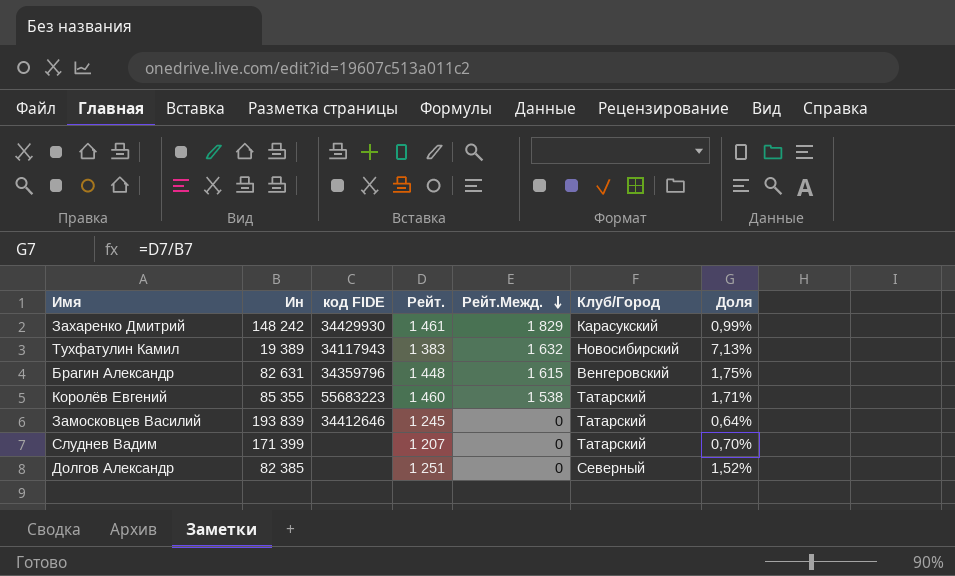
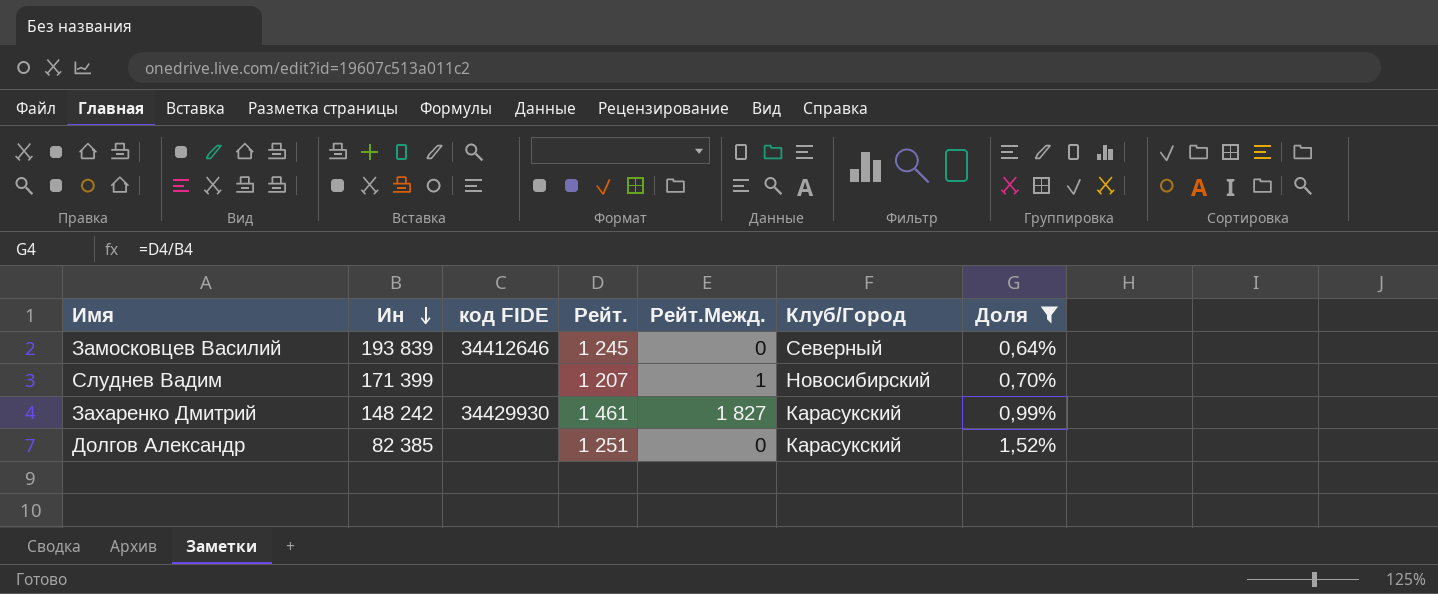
filter: none -> Доля <= 1,52%
row order: Рейт.Межд. descending -> Ин descending
Замосковцев Василий | Клуб/Город: Татарский -> Северный
Слуднев Вадим | Рейт.Межд.: 0 -> 1
Слуднев Вадим | Клуб/Город: Татарский -> Новосибирский
Захаренко Дмитрий | Рейт.Межд.: 1 829 -> 1 827
Долгов Александр | Клуб/Город: Северный -> Карасукский

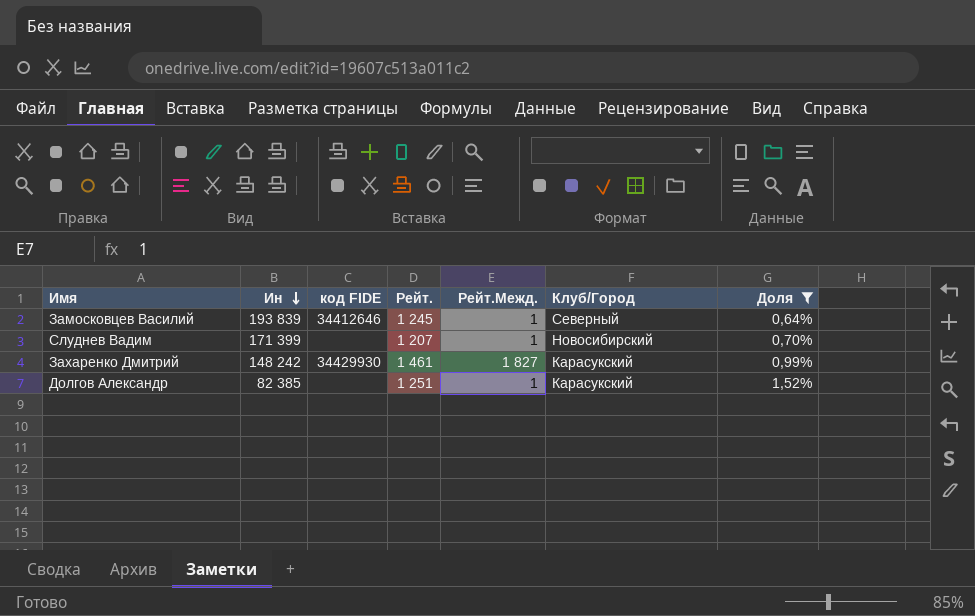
Замосковцев Василий | Рейт.Межд.: 0 -> 1
Долгов Александр | Рейт.Межд.: 0 -> 1

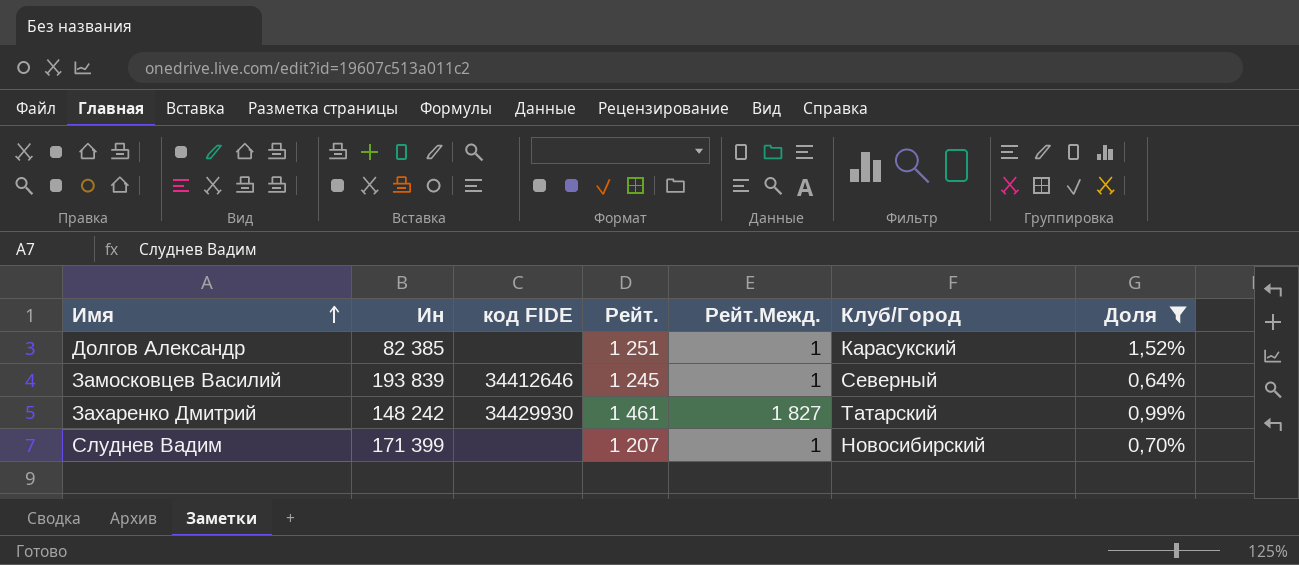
row order: Ин descending -> Имя ascending
Захаренко Дмитрий | Клуб/Город: Карасукский -> Татарский

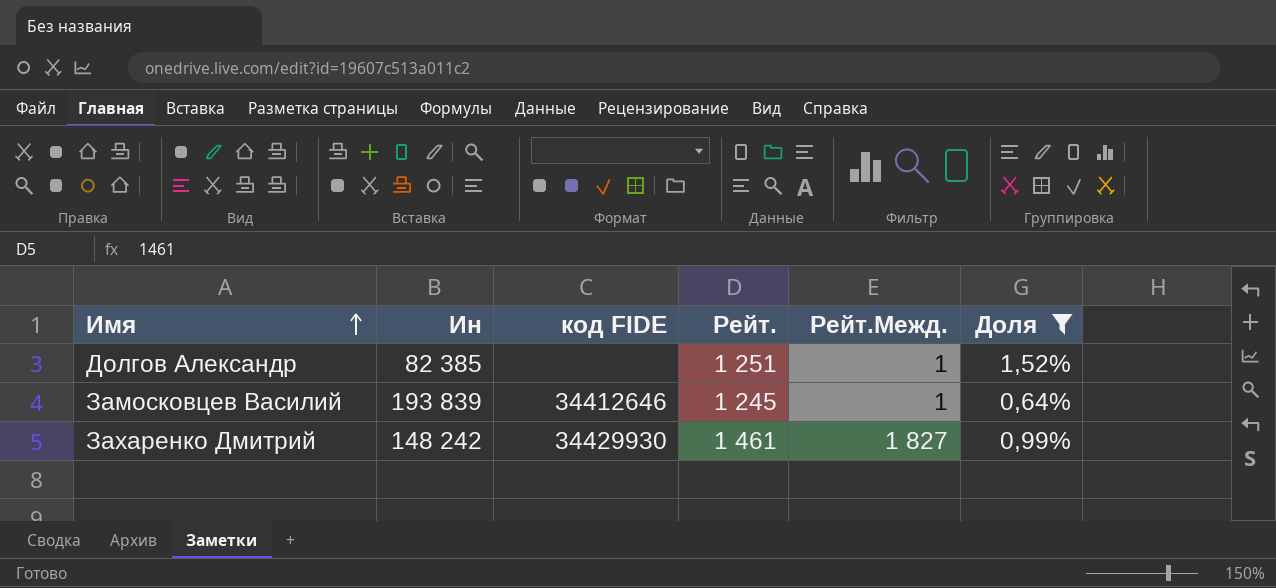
column Клуб/Город | position: 6 -> none
row Слуднев Вадим: 171 399 | none | 1 207 | 1 | Новосибирский | 0,70% -> none

